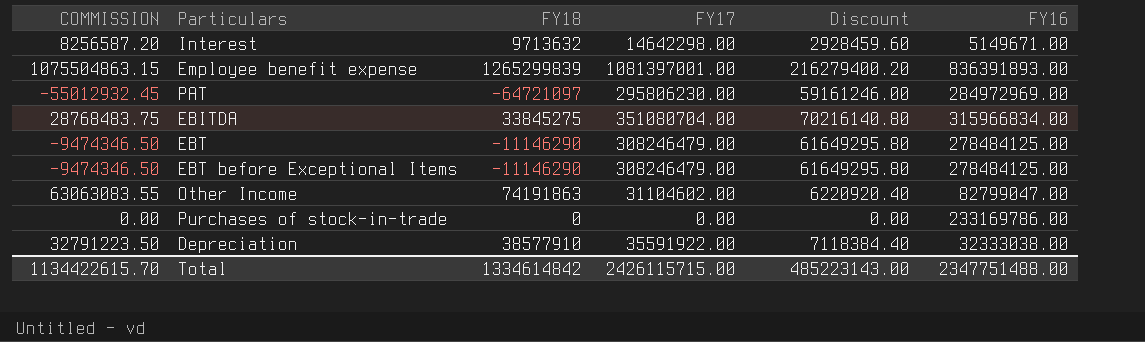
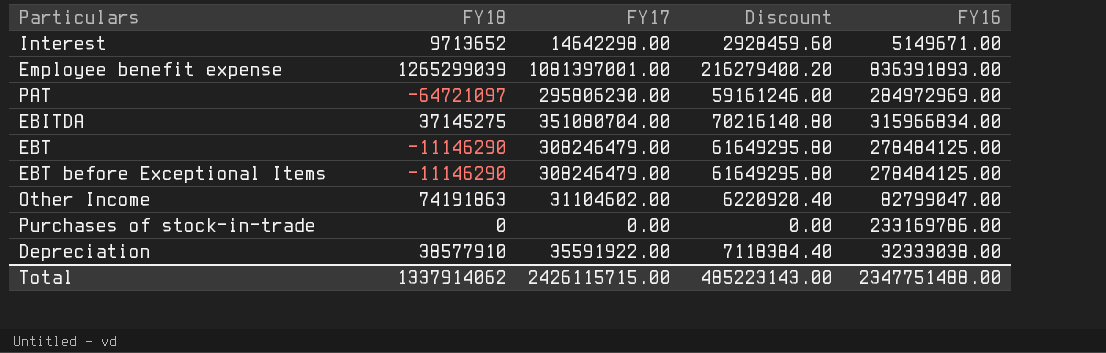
column COMMISSION | formula: [FY18] * 0.85 -> none
Interest | FY18: 9713632 -> 9713652
Employee benefit expense | FY18: 1265299839 -> 1265299039
EBITDA | FY18: 33845275 -> 37145275
Total | FY18: 1334614842 -> 1337914062

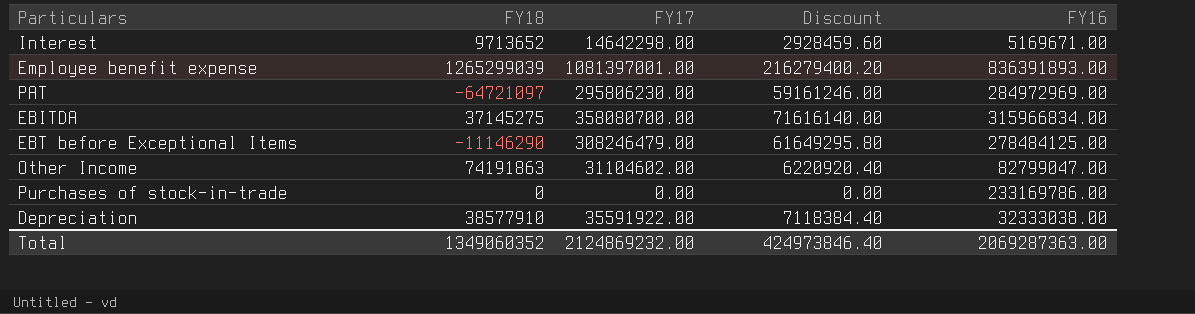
row EBT: -11146290 | 308246479.00 | 61649295.80 | 278484125.00 -> none
Interest | FY16: 5149671.00 -> 5169671.00
EBITDA | FY17: 351080704.00 -> 358080700.00
EBITDA | Discount: 70216140.80 -> 71616140.00
Total | FY18: 1337914062 -> 1349060352
Total | FY17: 2426115715.00 -> 2124869232.00
Total | Discount: 485223143.00 -> 424973846.40
Total | FY16: 2347751488.00 -> 2069287363.00

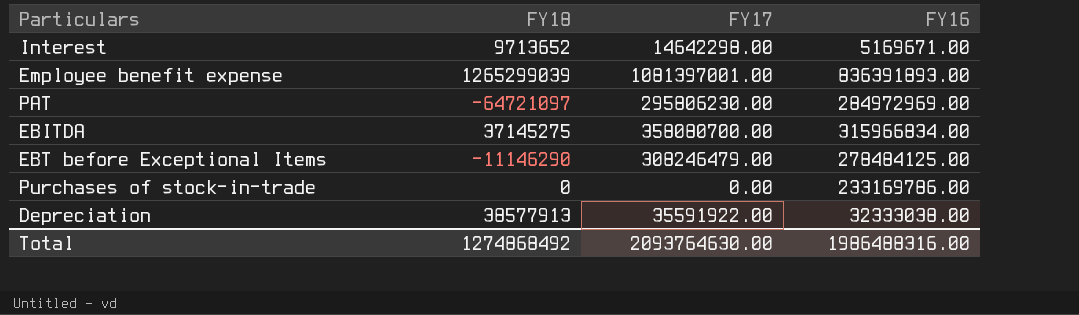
column Discount | formula: [FY17] * 0.2 -> none
row Other Income: 74191863 | 31104602.00 | 6220920.40 | 82799047.00 -> none
Depreciation | FY18: 38577910 -> 38577913
Total | FY18: 1349060352 -> 1274868492
Total | FY17: 2124869232.00 -> 2093764630.00
Total | FY16: 2069287363.00 -> 1986488316.00

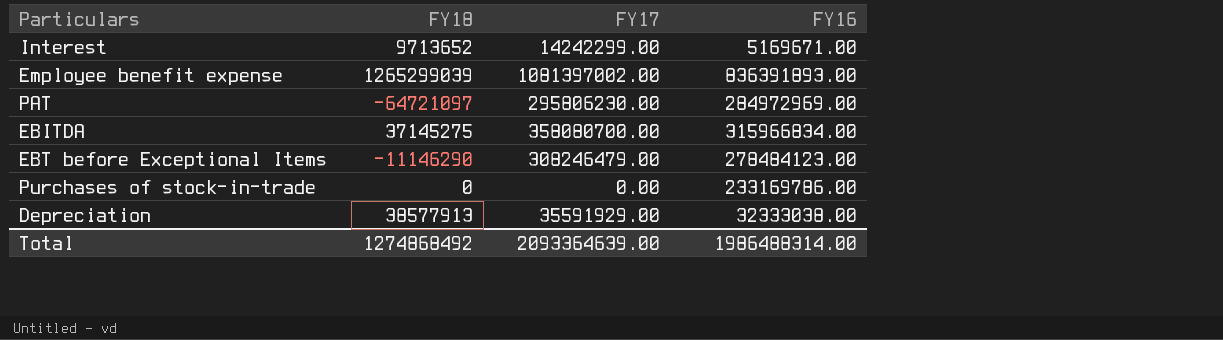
Interest | FY17: 14642298.00 -> 14242299.00
Employee benefit expense | FY17: 1081397001.00 -> 1081397002.00
EBT before Exceptional Items | FY16: 278484125.00 -> 278484123.00
Depreciation | FY17: 35591922.00 -> 35591929.00
Total | FY17: 2093764630.00 -> 2093364639.00
Total | FY16: 1986488316.00 -> 1986488314.00

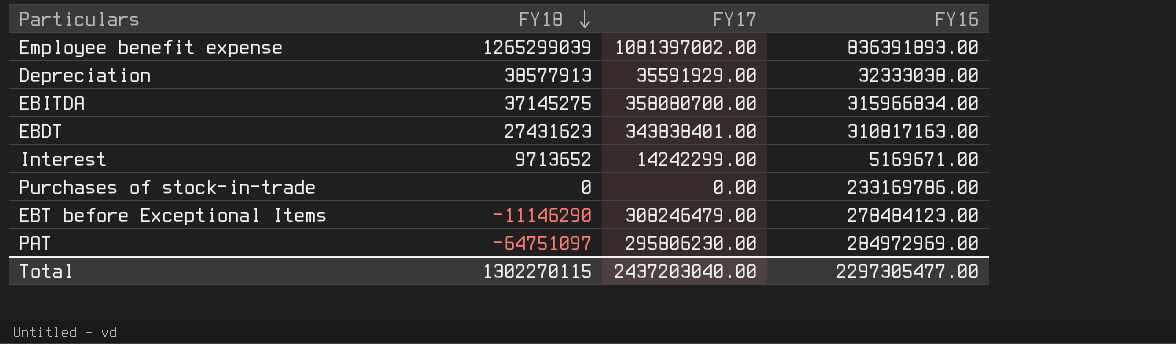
row order: none -> FY18 descending
row EBDT: none -> 27431623 | 343838401.00 | 310817163.00
PAT | FY18: -64721097 -> -64751097
Total | FY18: 1274868492 -> 1302270115
Total | FY17: 2093364639.00 -> 2437203040.00
Total | FY16: 1986488314.00 -> 2297305477.00

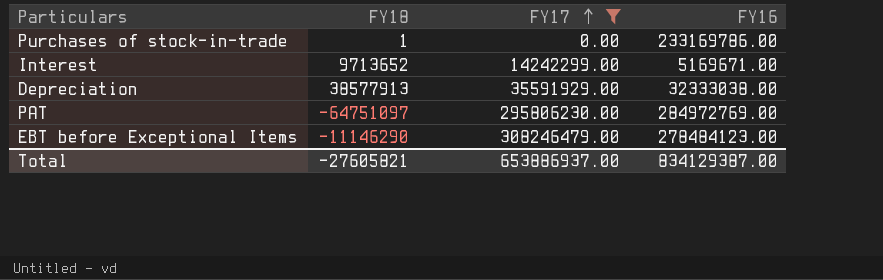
filter: none -> FY17 <= 308246479.00
row order: FY18 descending -> FY17 ascending
Purchases of stock-in-trade | FY18: 0 -> 1
PAT | FY16: 284972969.00 -> 284972769.00
Total | FY18: 1302270115 -> -27605821
Total | FY17: 2437203040.00 -> 653886937.00
Total | FY16: 2297305477.00 -> 834129387.00

